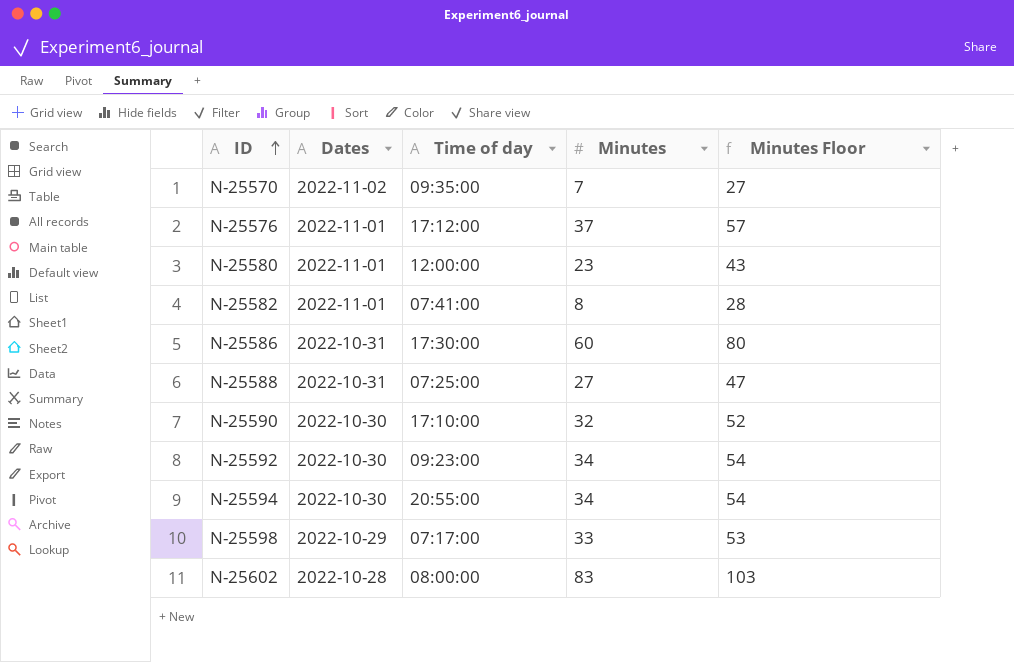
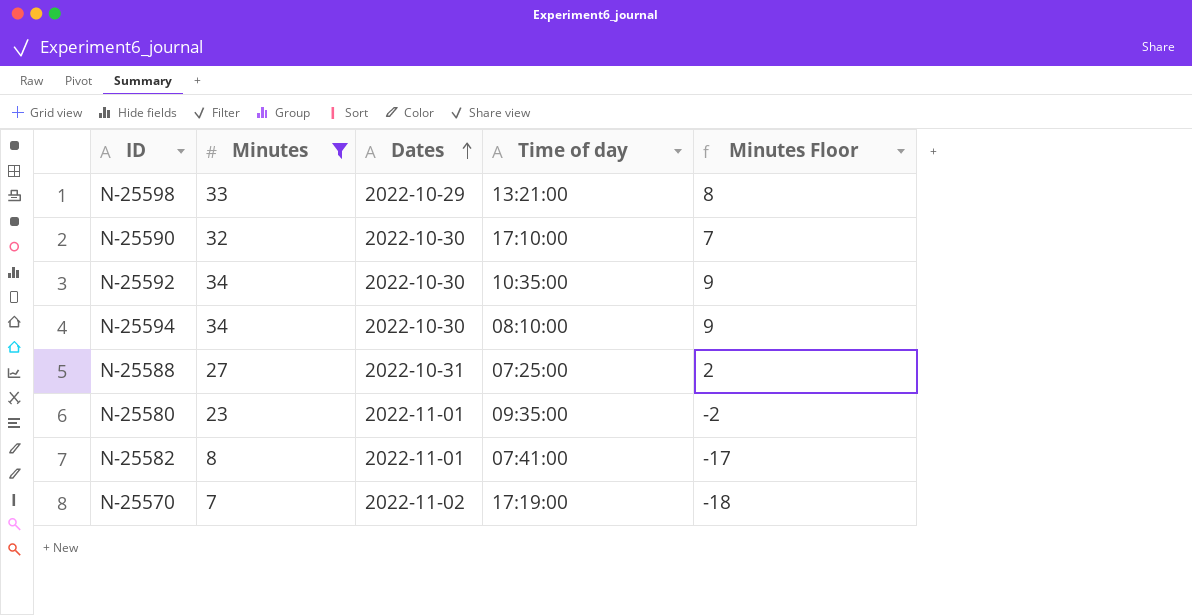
filter: none -> Minutes <= 34
row order: ID ascending -> Dates ascending
column Minutes | position: 4 -> 2
column Minutes Floor | formula: [Minutes] + 20 -> [Minutes] - 25
N-25598 | Time of day: 07:17:00 -> 13:21:00
N-25592 | Time of day: 09:23:00 -> 10:35:00
N-25594 | Time of day: 20:55:00 -> 08:10:00
N-25580 | Time of day: 12:00:00 -> 09:35:00
N-25570 | Time of day: 09:35:00 -> 17:19:00

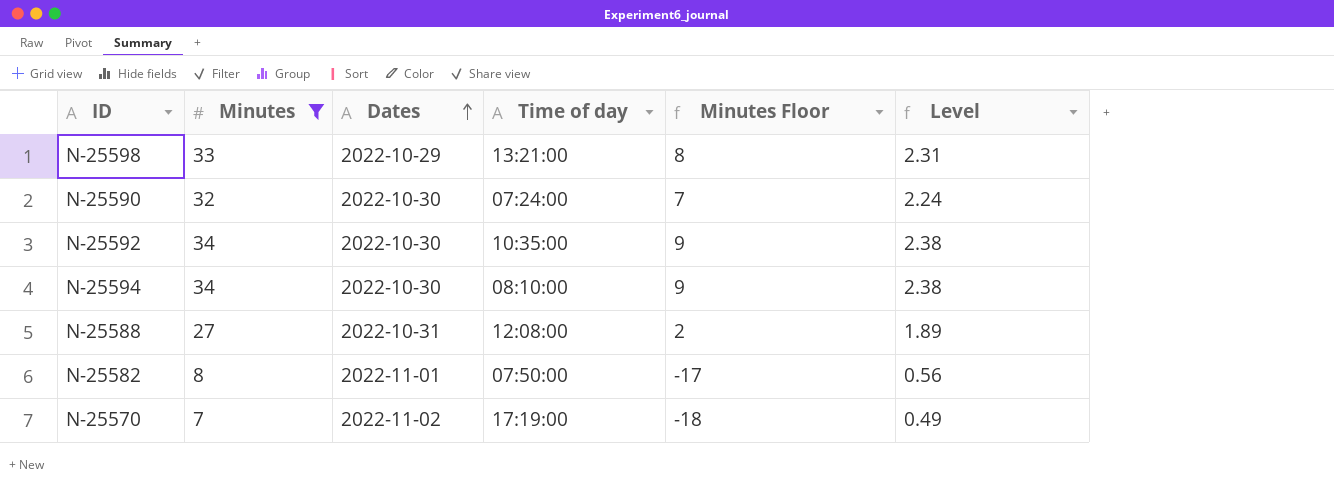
column Level | formula: none -> [Minutes] * 0.07
row N-25580: 23 | 2022-11-01 | 09:35:00 | -2 -> none
N-25590 | Time of day: 17:10:00 -> 07:24:00
N-25588 | Time of day: 07:25:00 -> 12:08:00
N-25582 | Time of day: 07:41:00 -> 07:50:00

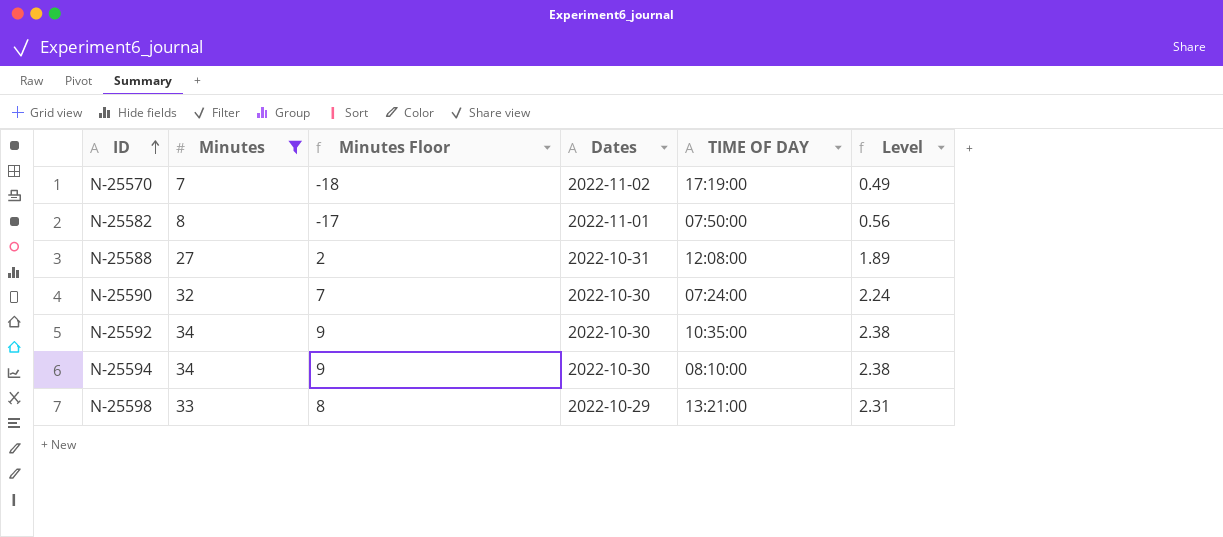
row order: Dates ascending -> ID ascending
column Minutes Floor | position: 5 -> 3
column name: Time of day -> TIME OF DAY

